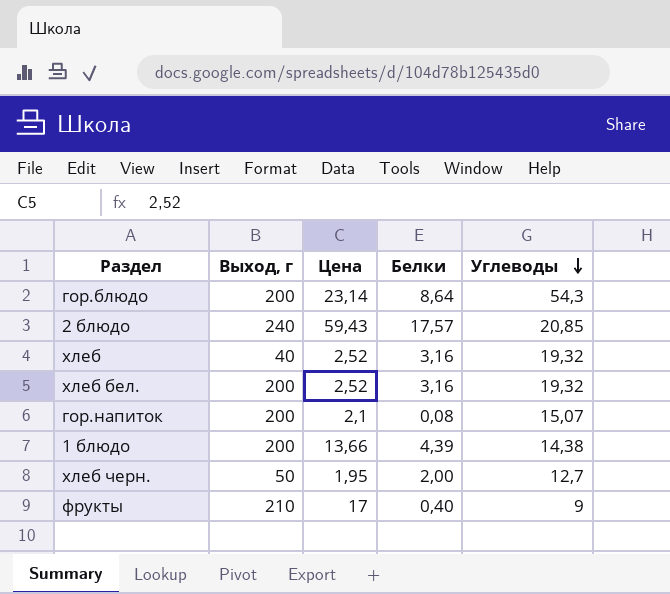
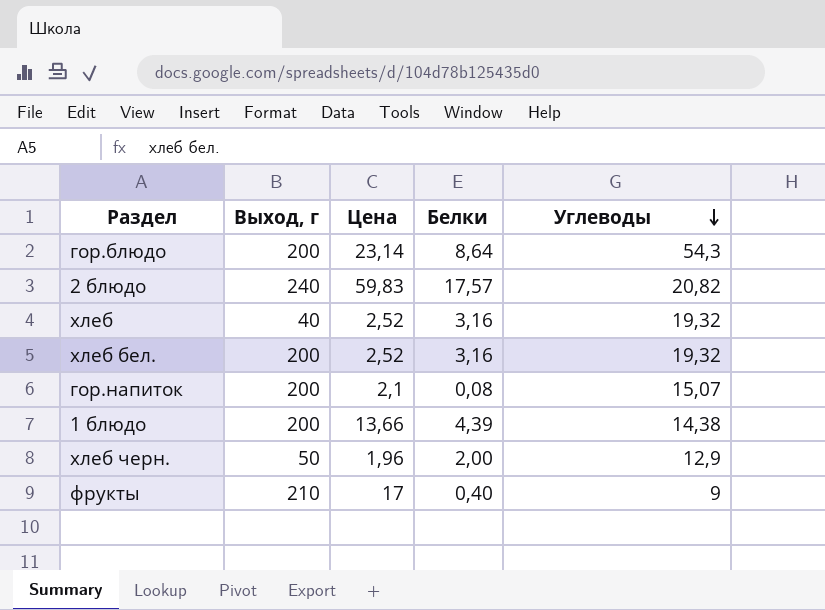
2 блюдо | Цена: 59,43 -> 59,83
2 блюдо | Углеводы: 20,85 -> 20,82
хлеб черн. | Цена: 1,95 -> 1,96
хлеб черн. | Углеводы: 12,7 -> 12,9

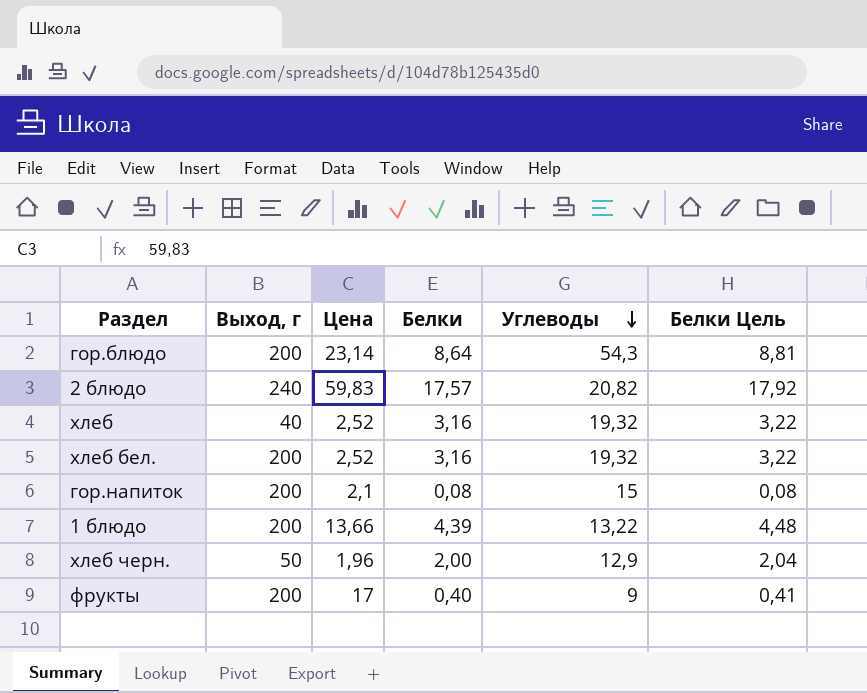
column Белки Цель | formula: none -> [Белки] * 1,02
гор.напиток | Углеводы: 15,07 -> 15
1 блюдо | Углеводы: 14,38 -> 13,22
фрукты | Выход, г: 210 -> 200

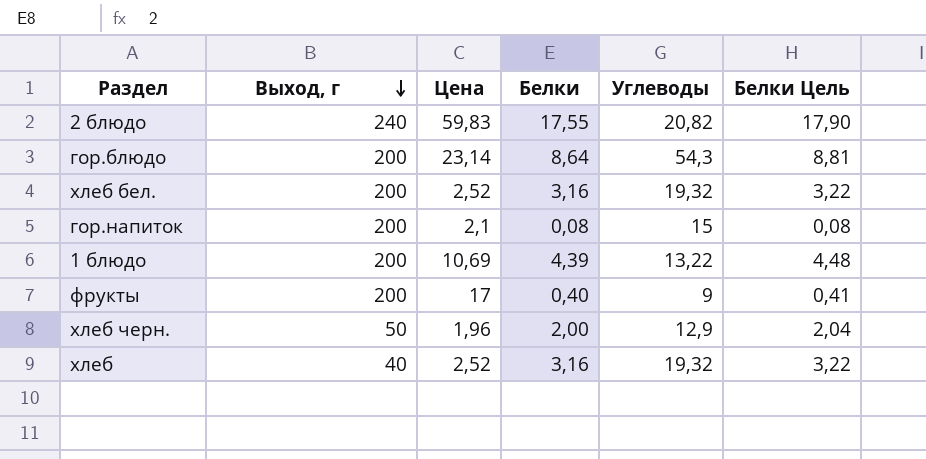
row order: Углеводы descending -> Выход, г descending
2 блюдо | Белки: 17,57 -> 17,55
2 блюдо | Белки Цель: 17,92 -> 17,90
1 блюдо | Цена: 13,66 -> 10,69

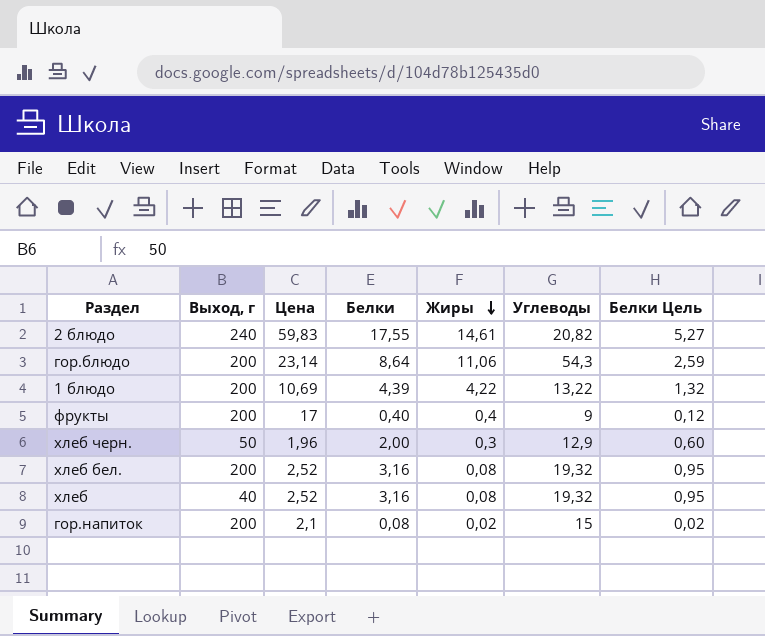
row order: Выход, г descending -> Жиры descending
column Жиры | position: none -> 5
column Белки Цель | formula: [Белки] * 1,02 -> [Белки] * 0,3

